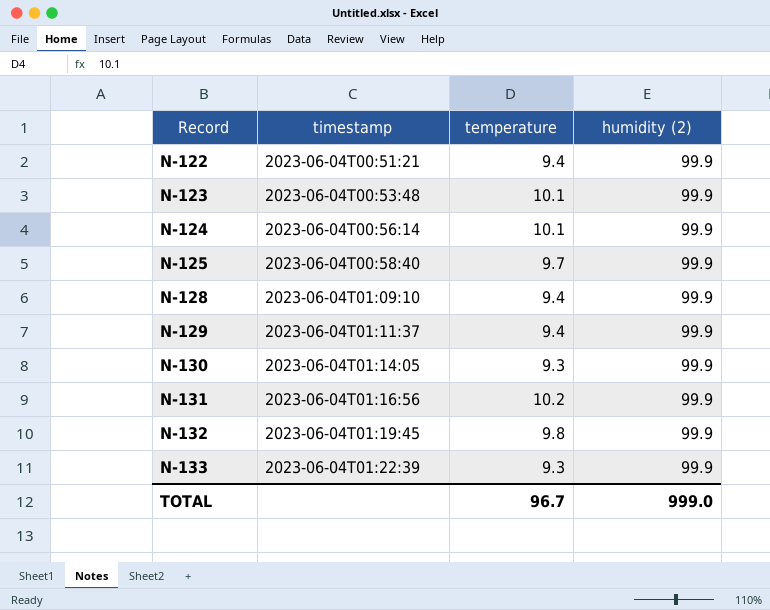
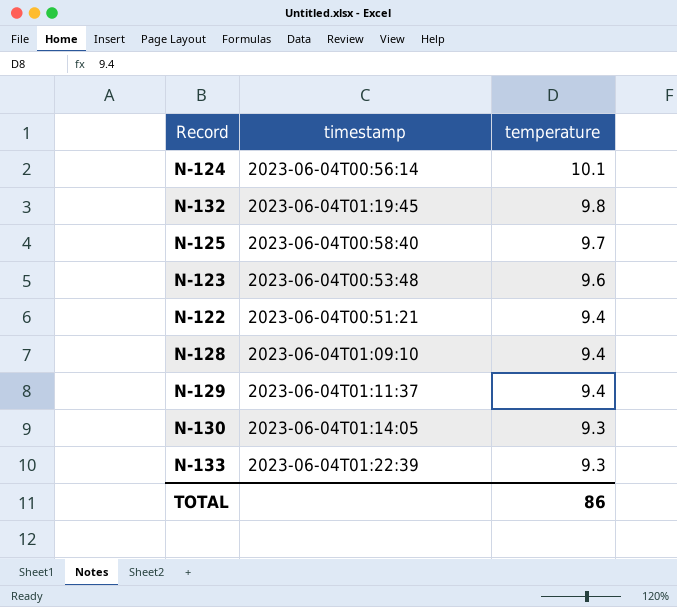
row order: Record ascending -> temperature descending
column humidity (2) | position: 4 -> none
row N-131: 2023-06-04T01:16:56 | 10.2 | 99.9 -> none
N-123 | temperature: 10.1 -> 9.6
TOTAL | temperature: 96.7 -> 86

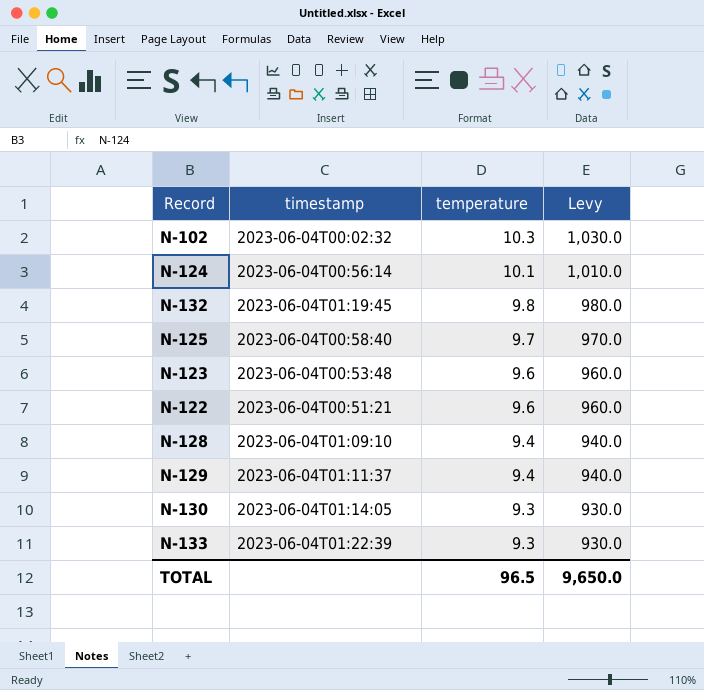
column Levy | formula: none -> [temperature] * 100
row N-102: none -> 2023-06-04T00:02:32 | 10.3 | 1,030.0
N-122 | temperature: 9.4 -> 9.6
TOTAL | temperature: 86 -> 96.5

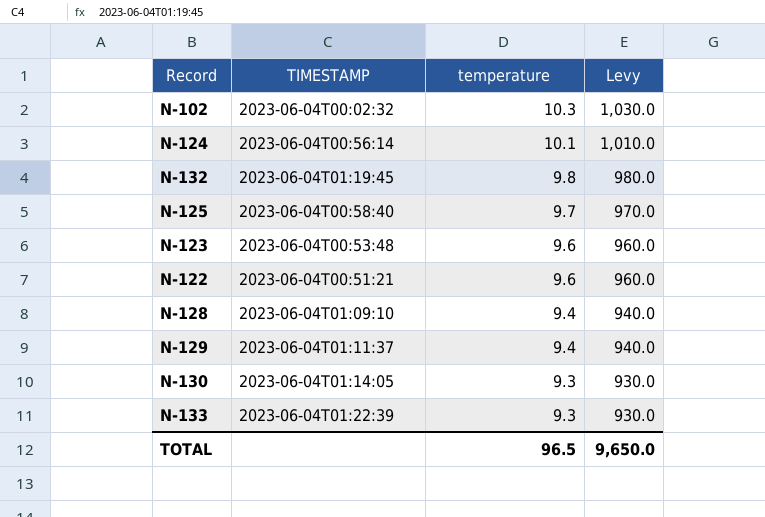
column name: timestamp -> TIMESTAMP

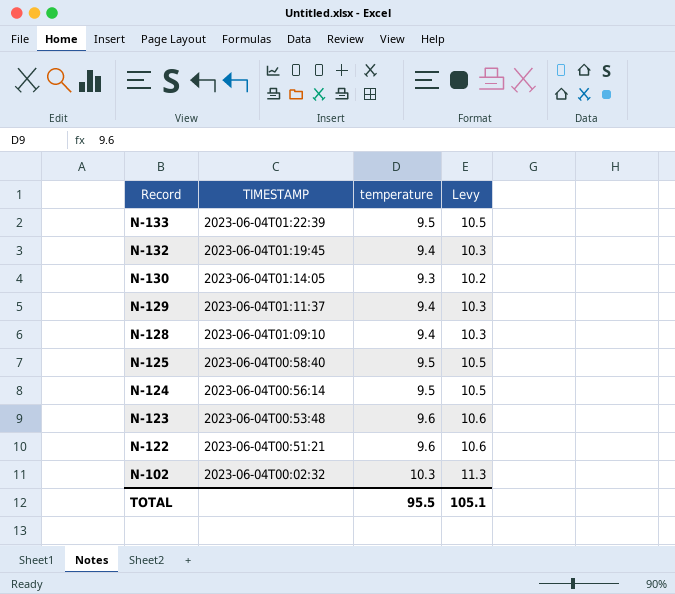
row order: temperature descending -> Record descending
column Levy | formula: [temperature] * 100 -> [temperature] * 1.1
N-133 | temperature: 9.3 -> 9.5
N-132 | temperature: 9.8 -> 9.4
N-125 | temperature: 9.7 -> 9.5
N-124 | temperature: 10.1 -> 9.5
TOTAL | temperature: 96.5 -> 95.5
TOTAL | Levy: 9,650.0 -> 105.1

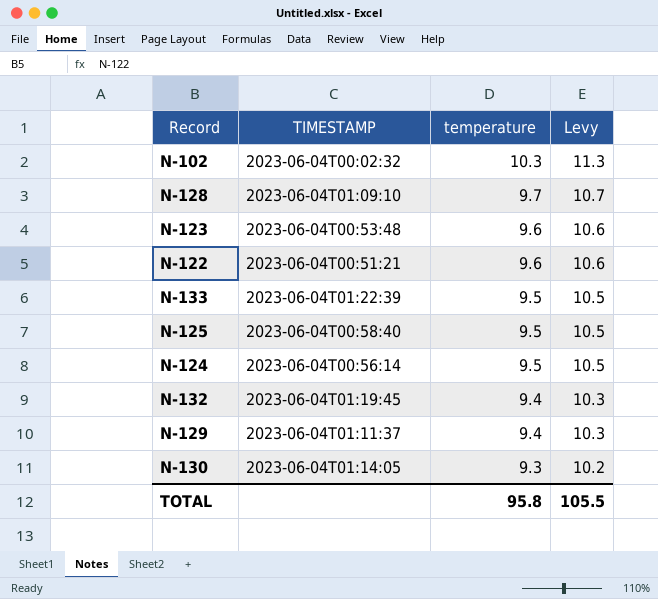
row order: Record descending -> temperature descending
N-128 | temperature: 9.4 -> 9.7
N-128 | Levy: 10.3 -> 10.7
TOTAL | temperature: 95.5 -> 95.8
TOTAL | Levy: 105.1 -> 105.5

